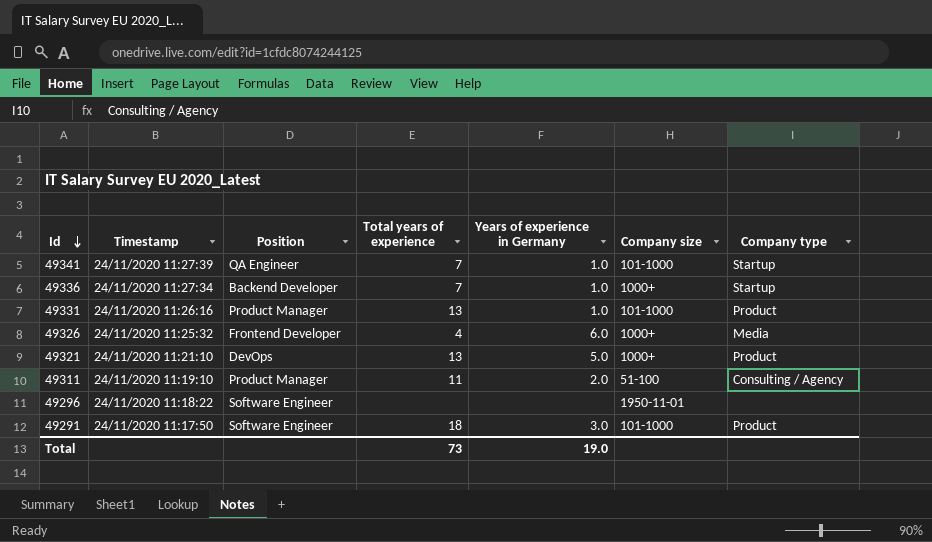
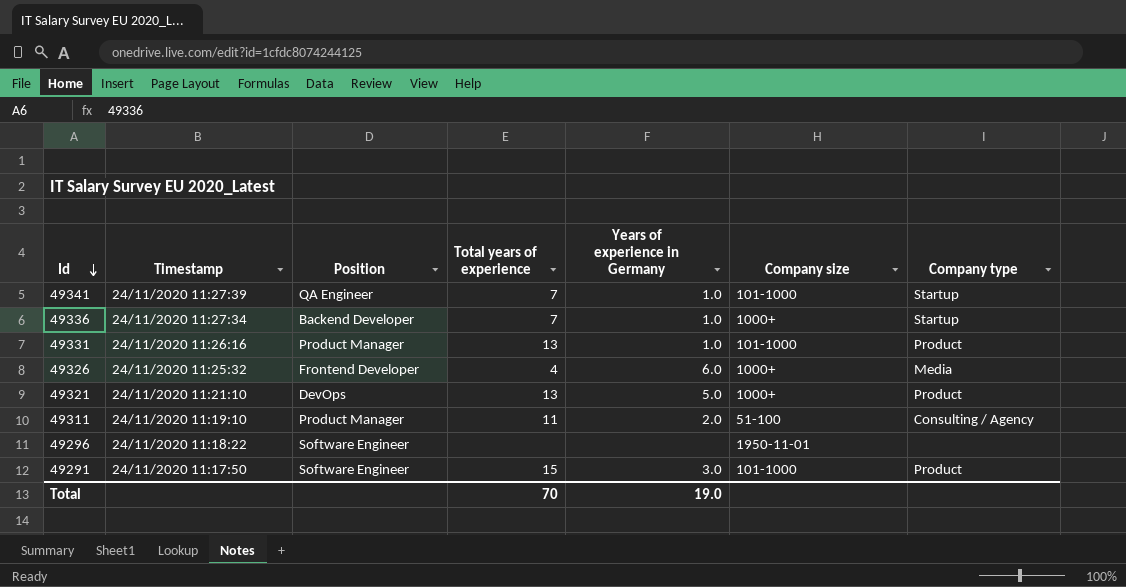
49291 | Total years of experience: 18 -> 15
Total | Total years of experience: 73 -> 70

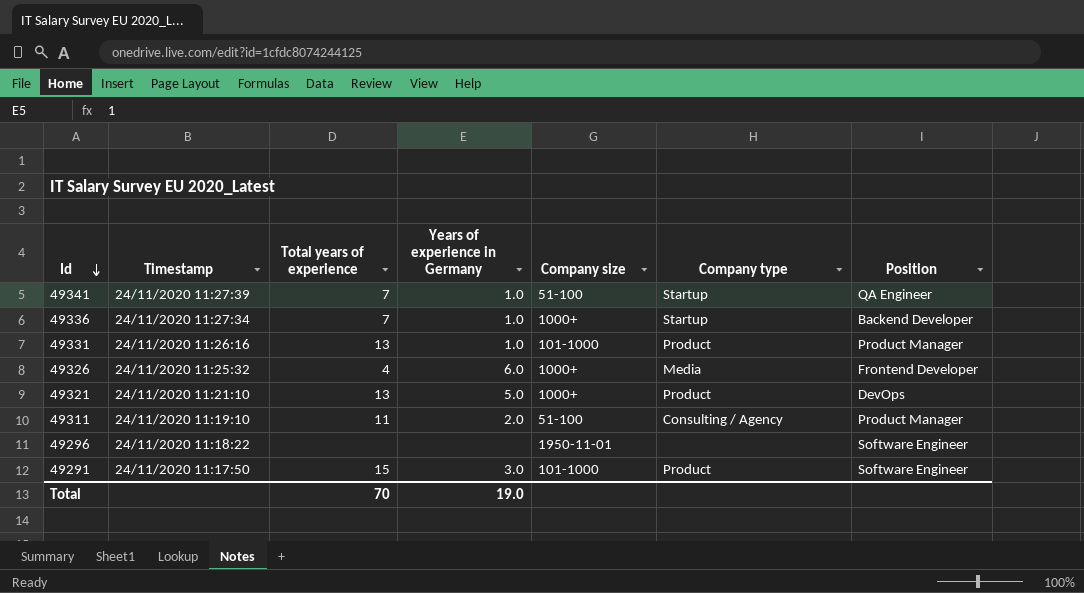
column Position | position: 3 -> 7
49341 | Company size: 101-1000 -> 51-100

